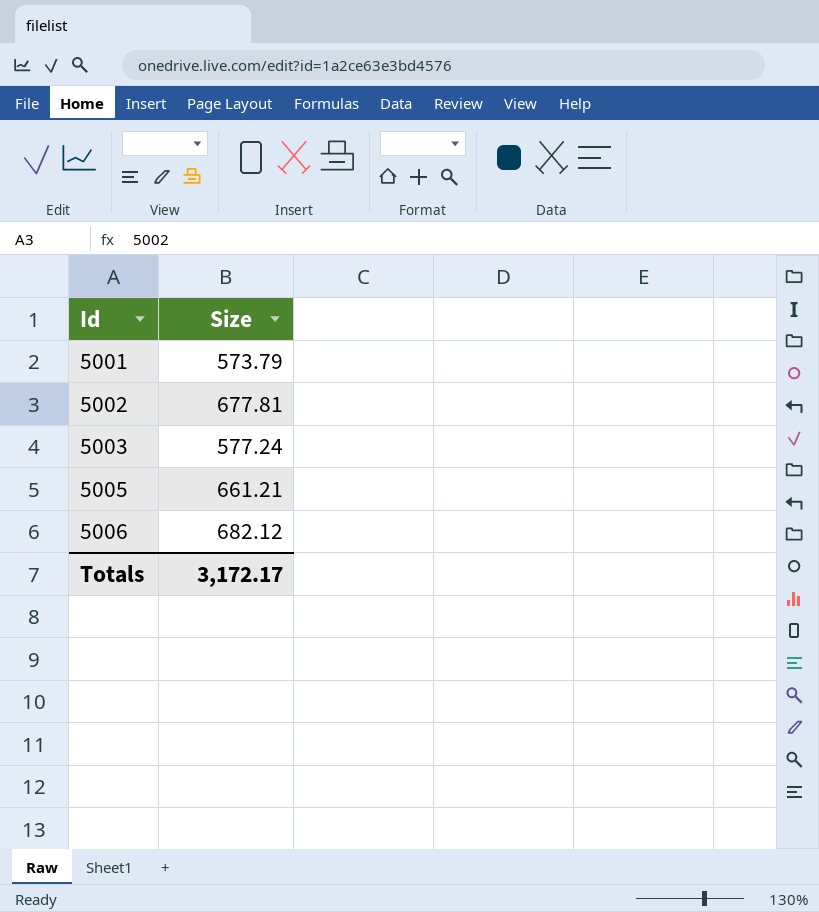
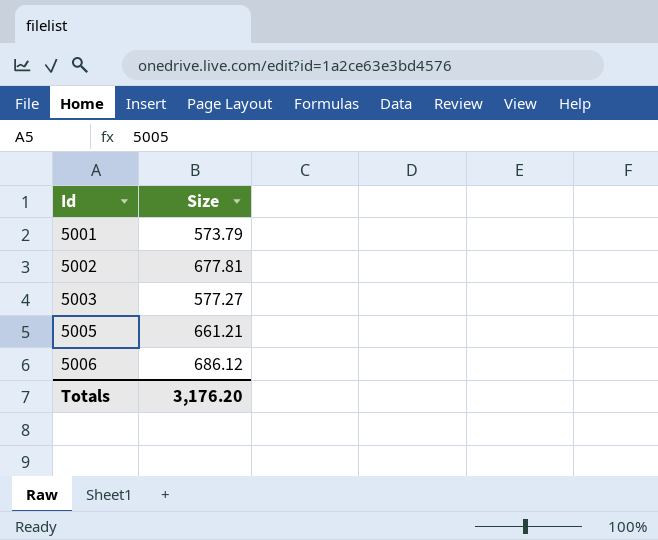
5003 | Size: 577.24 -> 577.27
5006 | Size: 682.12 -> 686.12
Totals | Size: 3,172.17 -> 3,176.20

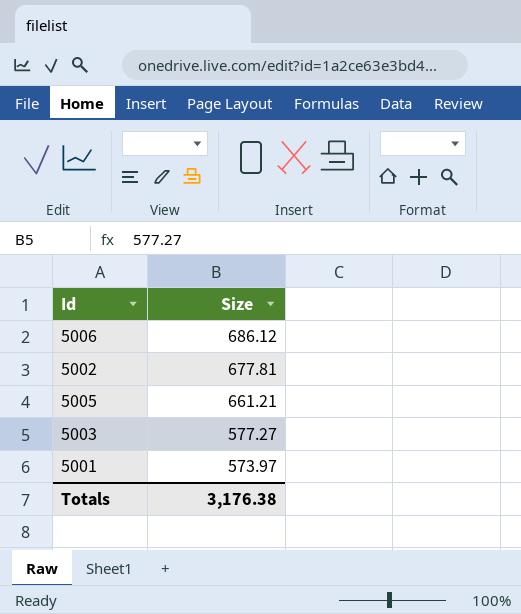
row order: Id ascending -> Size descending
5001 | Size: 573.79 -> 573.97
Totals | Size: 3,176.20 -> 3,176.38

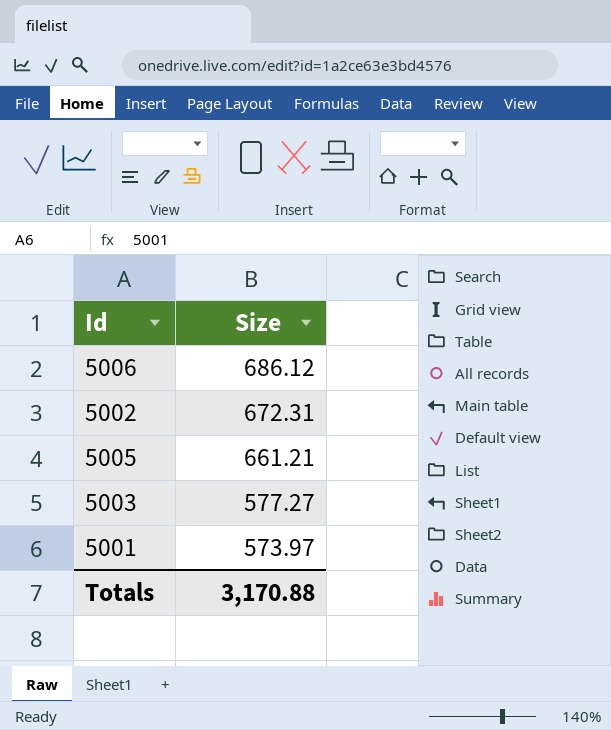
5002 | Size: 677.81 -> 672.31
Totals | Size: 3,176.38 -> 3,170.88

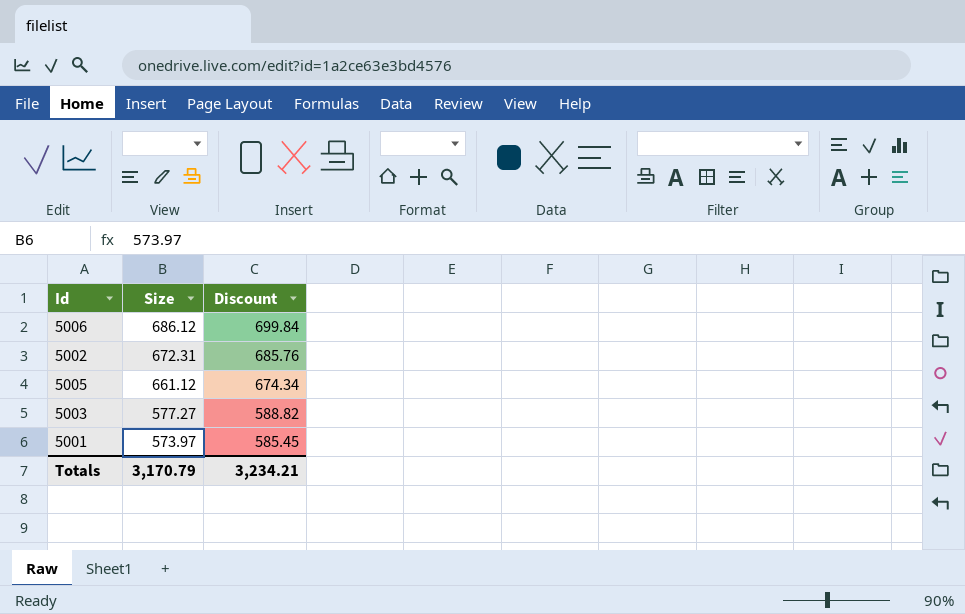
column Discount | formula: none -> [Size] * 1.02
5005 | Size: 661.21 -> 661.12
Totals | Size: 3,170.88 -> 3,170.79

